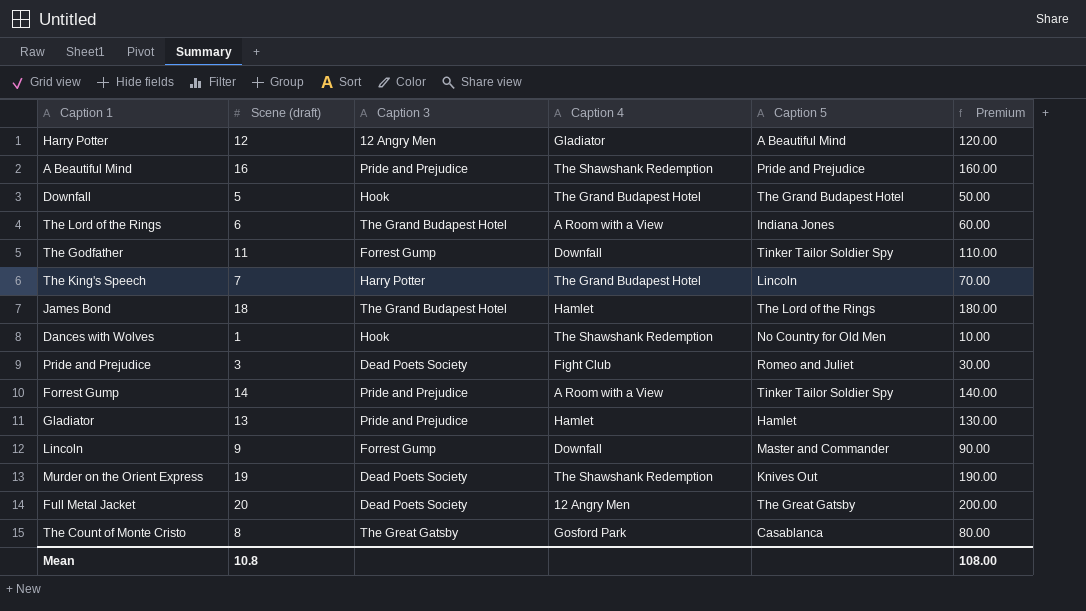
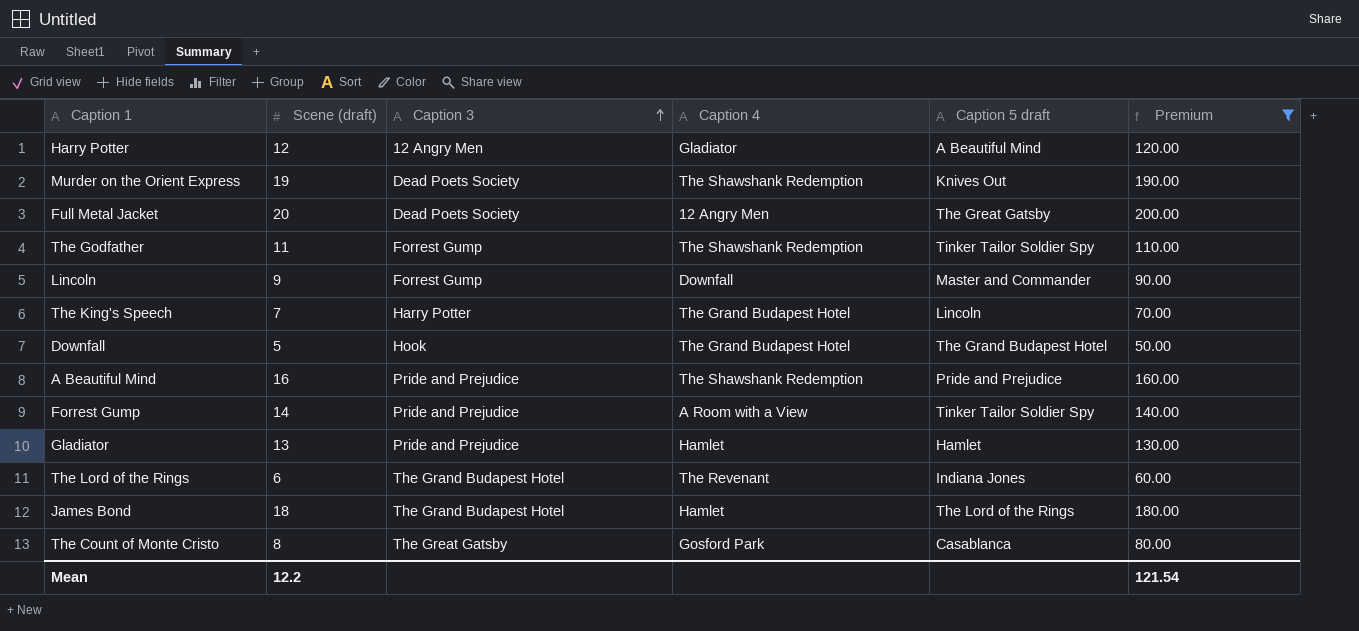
filter: none -> Premium >= 50.00
row order: none -> Caption 3 ascending
column name: Caption 5 -> Caption 5 draft
The Godfather | Caption 4: Downfall -> The Shawshank Redemption
The Lord of the Rings | Caption 4: A Room with a View -> The Revenant
Mean | Scene (draft): 10.8 -> 12.2
Mean | Premium: 108.00 -> 121.54

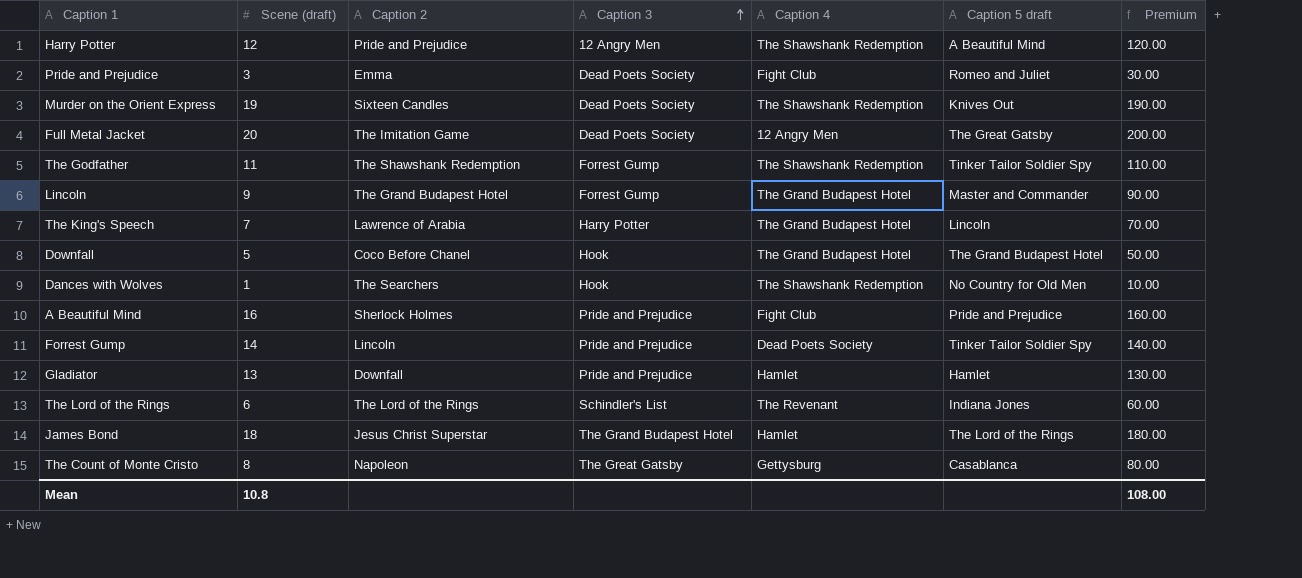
filter: Premium >= 50.00 -> none
column Caption 2 | position: none -> 3
Harry Potter | Caption 4: Gladiator -> The Shawshank Redemption
Lincoln | Caption 4: Downfall -> The Grand Budapest Hotel
A Beautiful Mind | Caption 4: The Shawshank Redemption -> Fight Club
Forrest Gump | Caption 4: A Room with a View -> Dead Poets Society
The Lord of the Rings | Caption 3: The Grand Budapest Hotel -> Schindler's List
The Count of Monte Cristo | Caption 4: Gosford Park -> Gettysburg
Mean | Scene (draft): 12.2 -> 10.8
Mean | Premium: 121.54 -> 108.00

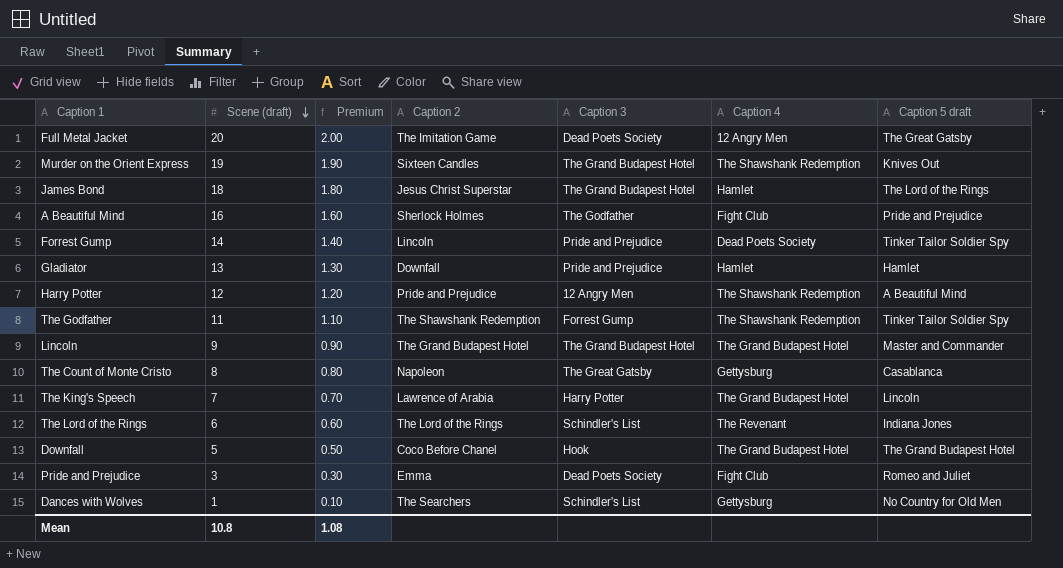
row order: Caption 3 ascending -> Scene (draft) descending
column Premium | formula: [Scene (draft)] * 10 -> [Scene (draft)] * 0.1
column Premium | position: 7 -> 3
Murder on the Orient Express | Caption 3: Dead Poets Society -> The Grand Budapest Hotel
A Beautiful Mind | Caption 3: Pride and Prejudice -> The Godfather
Lincoln | Caption 3: Forrest Gump -> The Grand Budapest Hotel
Dances with Wolves | Caption 3: Hook -> Schindler's List
Dances with Wolves | Caption 4: The Shawshank Redemption -> Gettysburg
Mean | Premium: 108.00 -> 1.08

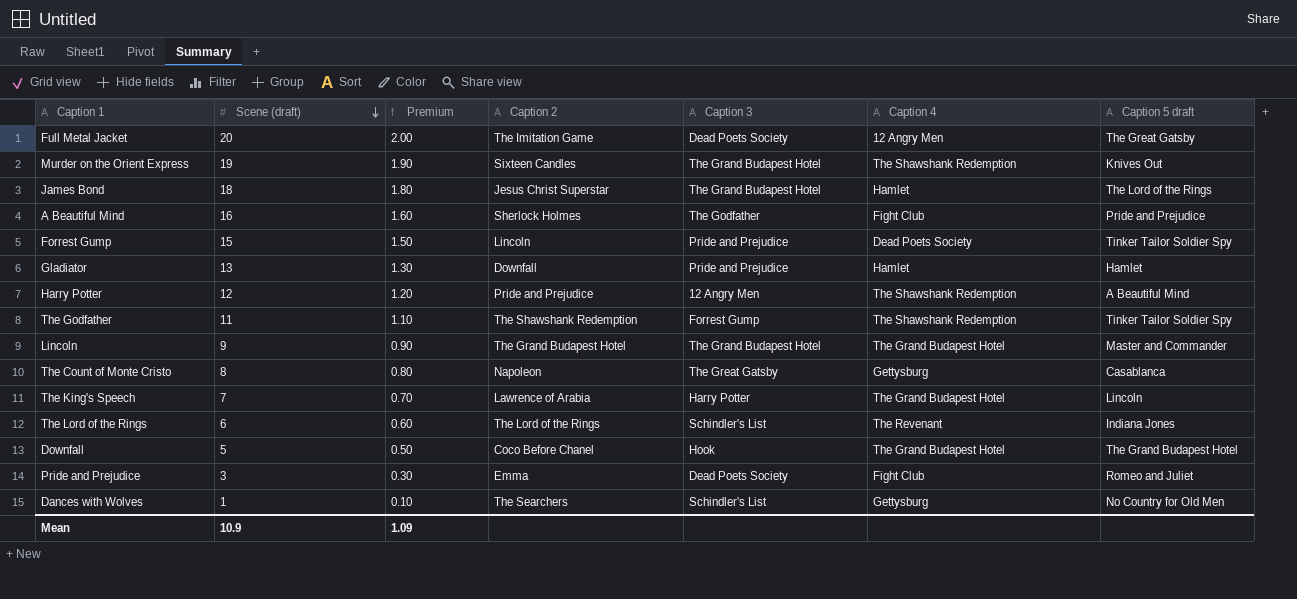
Forrest Gump | Scene (draft): 14 -> 15
Forrest Gump | Premium: 1.40 -> 1.50
Mean | Scene (draft): 10.8 -> 10.9
Mean | Premium: 1.08 -> 1.09

